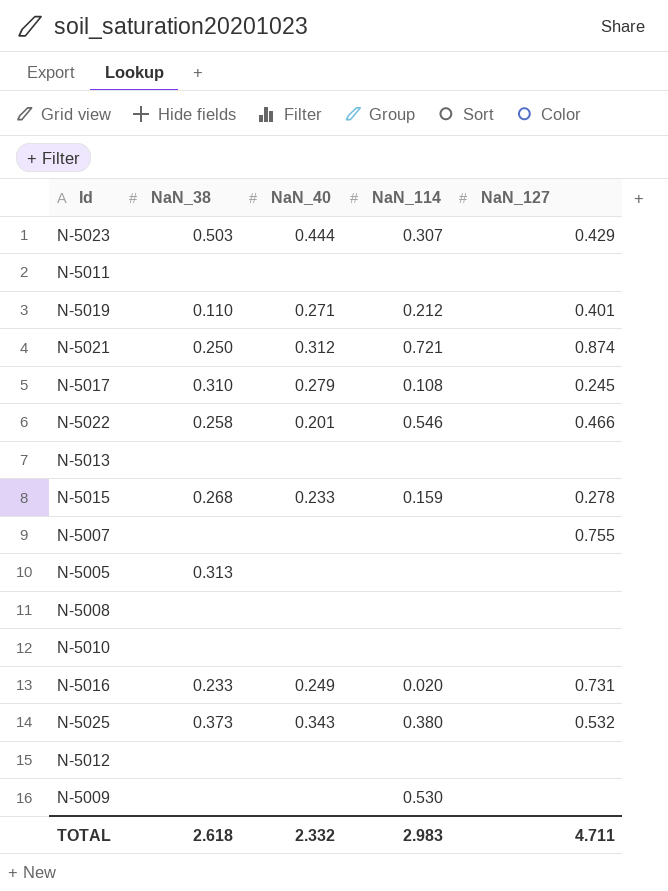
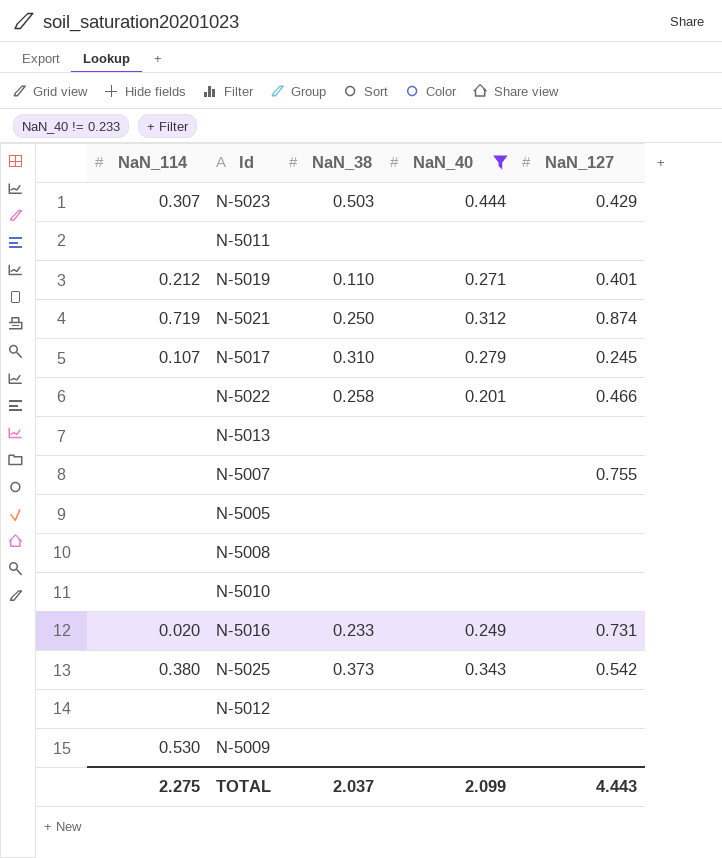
filter: none -> NaN_40 != 0.233
column NaN_114 | position: 4 -> 1
N-5021 | NaN_114: 0.721 -> 0.719
N-5017 | NaN_114: 0.108 -> 0.107
N-5022 | NaN_114: 0.546 -> none
N-5005 | NaN_38: 0.313 -> none
N-5025 | NaN_127: 0.532 -> 0.542
TOTAL | NaN_114: 2.983 -> 2.275
TOTAL | NaN_38: 2.618 -> 2.037
TOTAL | NaN_40: 2.332 -> 2.099
TOTAL | NaN_127: 4.711 -> 4.443

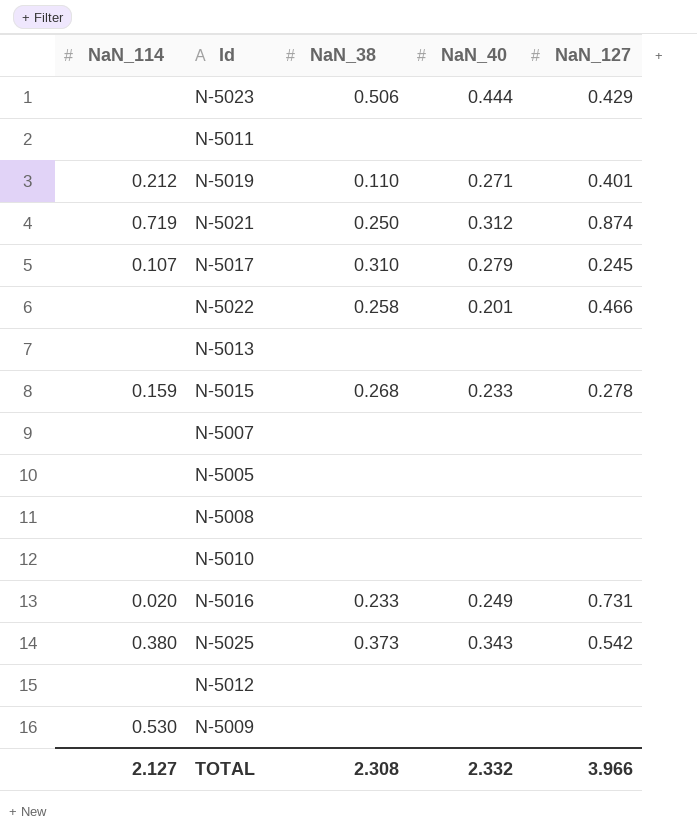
filter: NaN_40 != 0.233 -> none
N-5023 | NaN_114: 0.307 -> none
N-5023 | NaN_38: 0.503 -> 0.506
N-5007 | NaN_127: 0.755 -> none
TOTAL | NaN_114: 2.275 -> 2.127
TOTAL | NaN_38: 2.037 -> 2.308
TOTAL | NaN_40: 2.099 -> 2.332
TOTAL | NaN_127: 4.443 -> 3.966

